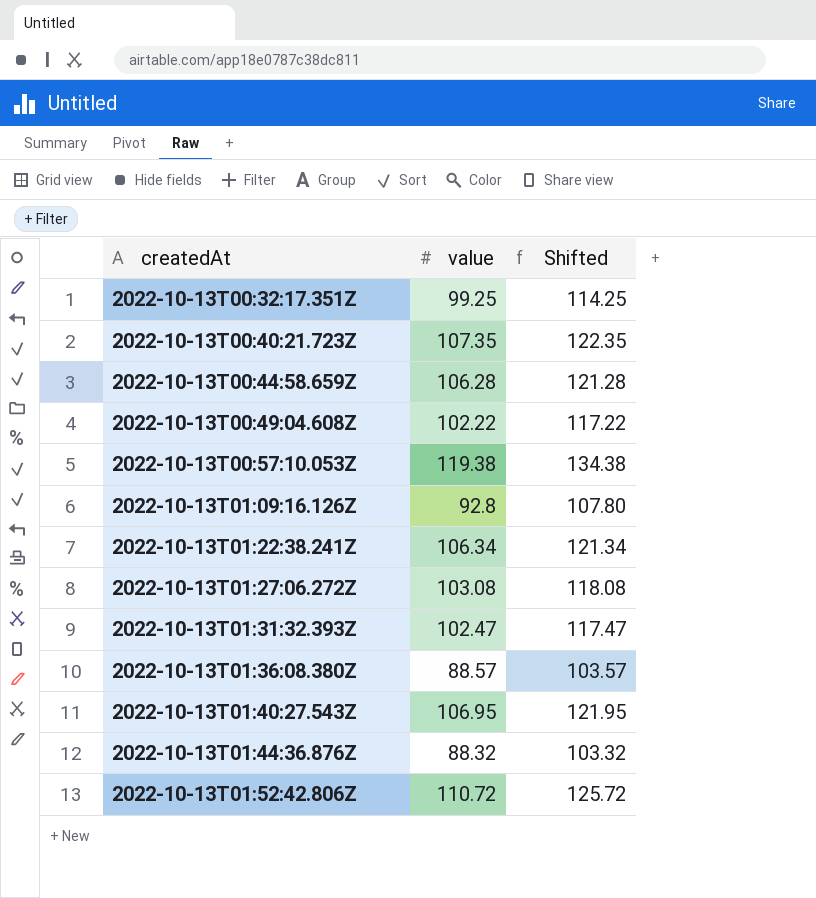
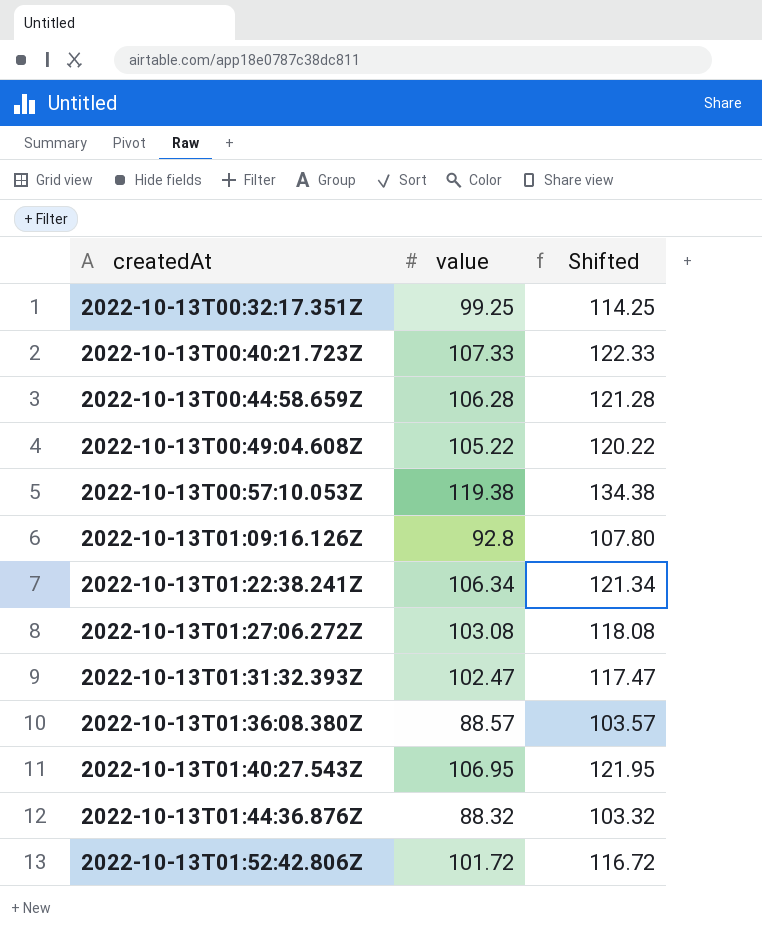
2022-10-13T00:40:21.723Z | value: 107.35 -> 107.33
2022-10-13T00:40:21.723Z | Shifted: 122.35 -> 122.33
2022-10-13T00:49:04.608Z | value: 102.22 -> 105.22
2022-10-13T00:49:04.608Z | Shifted: 117.22 -> 120.22
2022-10-13T01:52:42.806Z | value: 110.72 -> 101.72
2022-10-13T01:52:42.806Z | Shifted: 125.72 -> 116.72

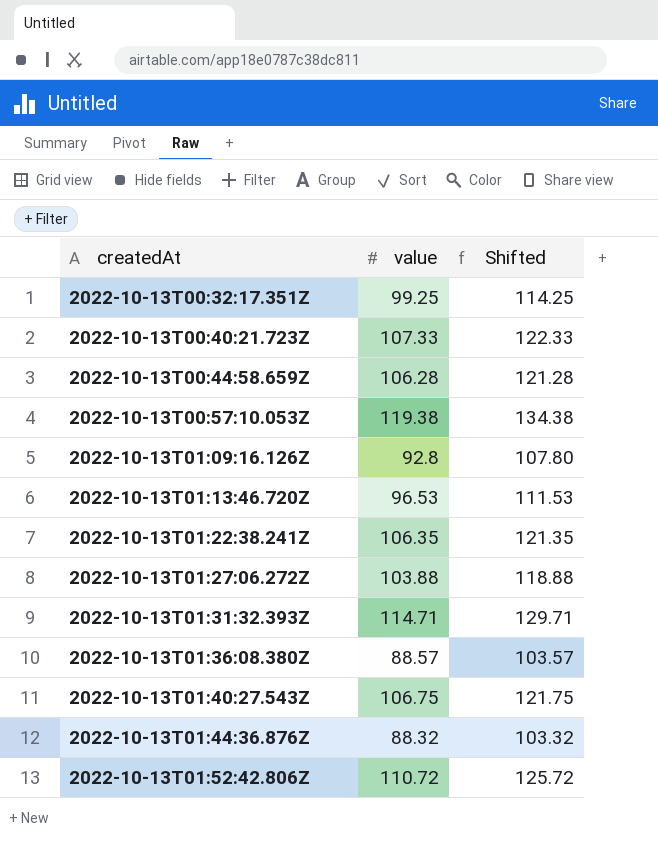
row 2022-10-13T00:49:04.608Z: 105.22 | 120.22 -> none
row 2022-10-13T01:13:46.720Z: none -> 96.53 | 111.53
2022-10-13T01:22:38.241Z | value: 106.34 -> 106.35
2022-10-13T01:22:38.241Z | Shifted: 121.34 -> 121.35
2022-10-13T01:27:06.272Z | value: 103.08 -> 103.88
2022-10-13T01:27:06.272Z | Shifted: 118.08 -> 118.88
2022-10-13T01:31:32.393Z | value: 102.47 -> 114.71
2022-10-13T01:31:32.393Z | Shifted: 117.47 -> 129.71
2022-10-13T01:40:27.543Z | value: 106.95 -> 106.75
2022-10-13T01:40:27.543Z | Shifted: 121.95 -> 121.75
2022-10-13T01:52:42.806Z | value: 101.72 -> 110.72
2022-10-13T01:52:42.806Z | Shifted: 116.72 -> 125.72

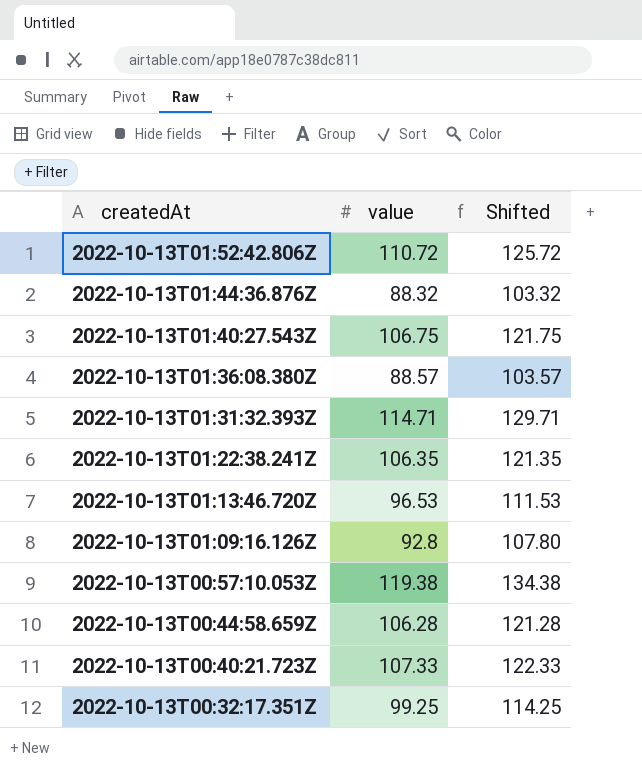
row order: createdAt ascending -> createdAt descending
row 2022-10-13T01:27:06.272Z: 103.88 | 118.88 -> none

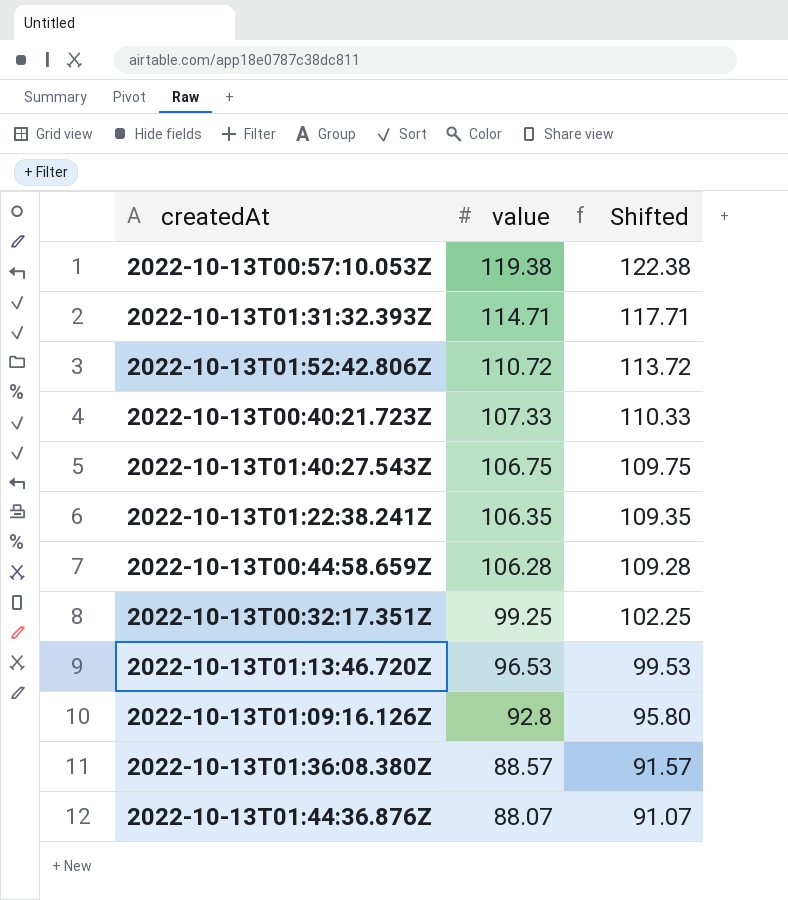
row order: createdAt descending -> value descending
column Shifted | formula: [value] + 15 -> [value] + 3
2022-10-13T01:44:36.876Z | value: 88.32 -> 88.07

